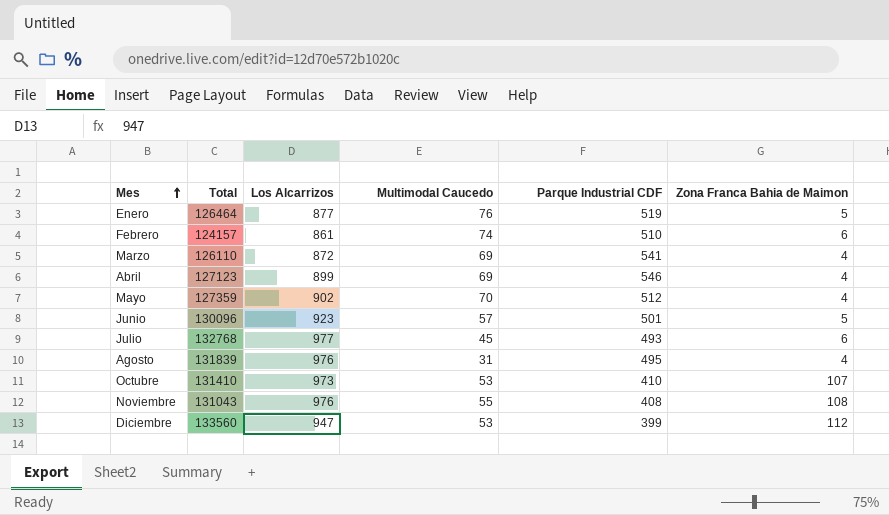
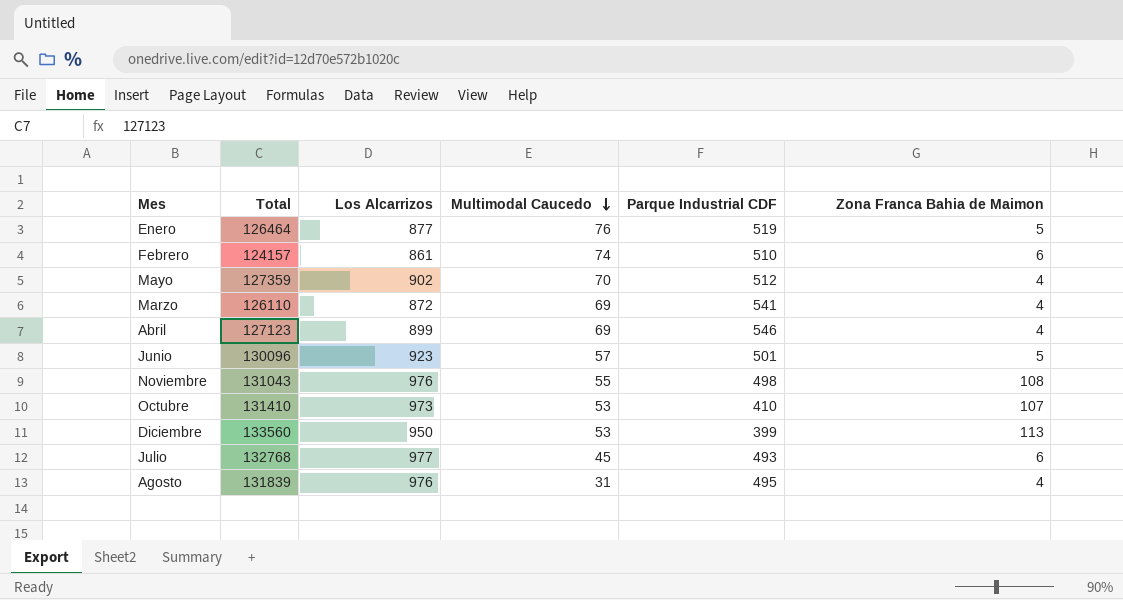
row order: Mes ascending -> Multimodal Caucedo descending
Noviembre | Parque Industrial CDF: 408 -> 498
Diciembre | Los Alcarrizos: 947 -> 950
Diciembre | Zona Franca Bahia de Maimon: 112 -> 113

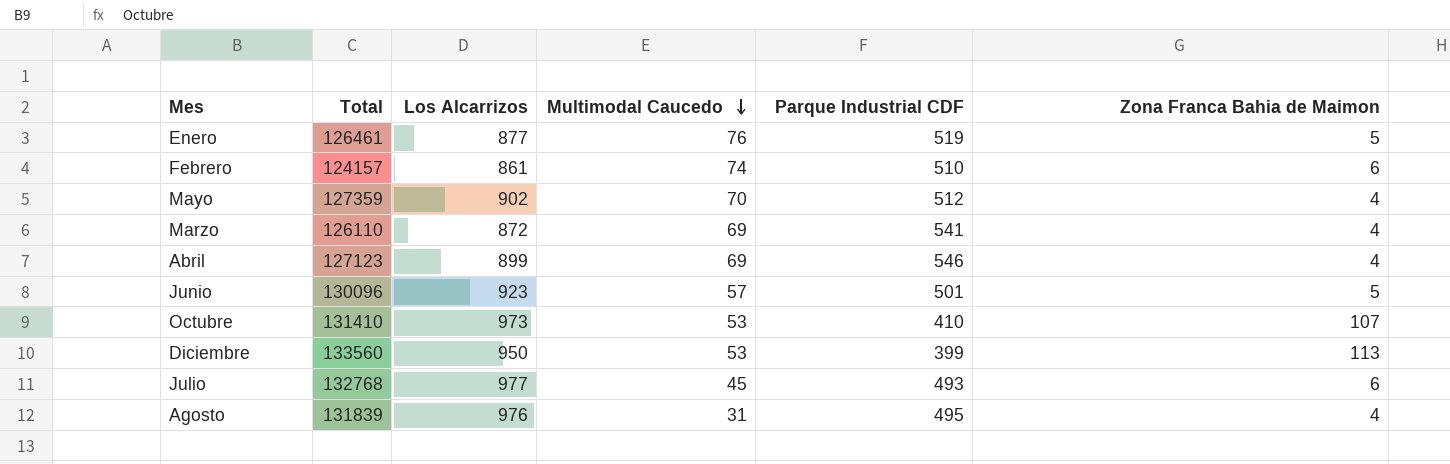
row Noviembre: 131043 | 976 | 55 | 498 | 108 -> none
Enero | Total: 126464 -> 126461

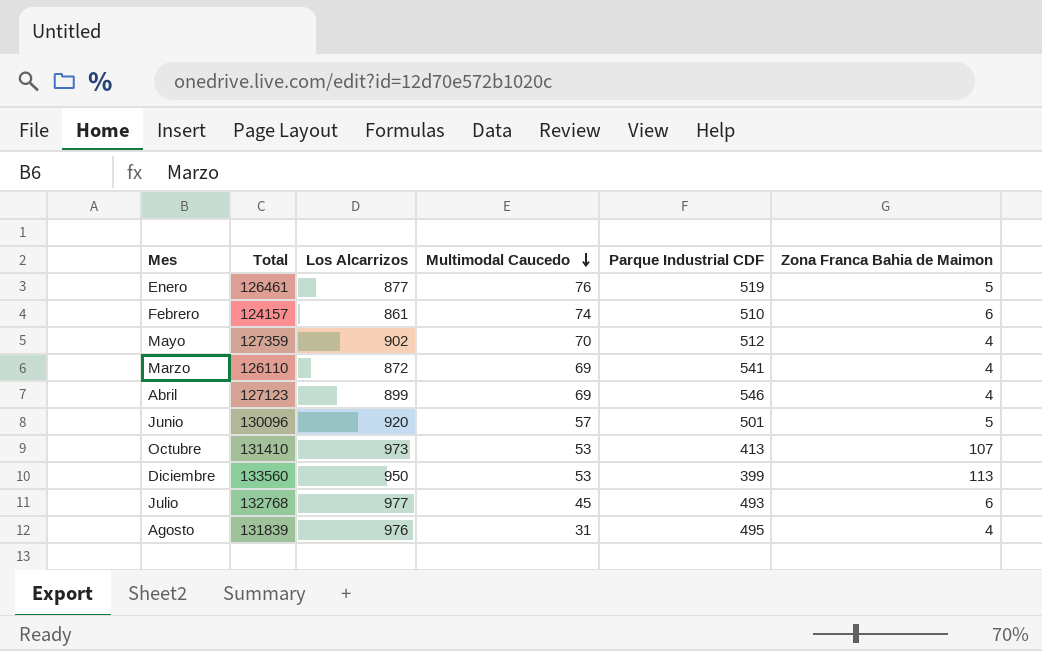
Junio | Los Alcarrizos: 923 -> 920
Octubre | Parque Industrial CDF: 410 -> 413

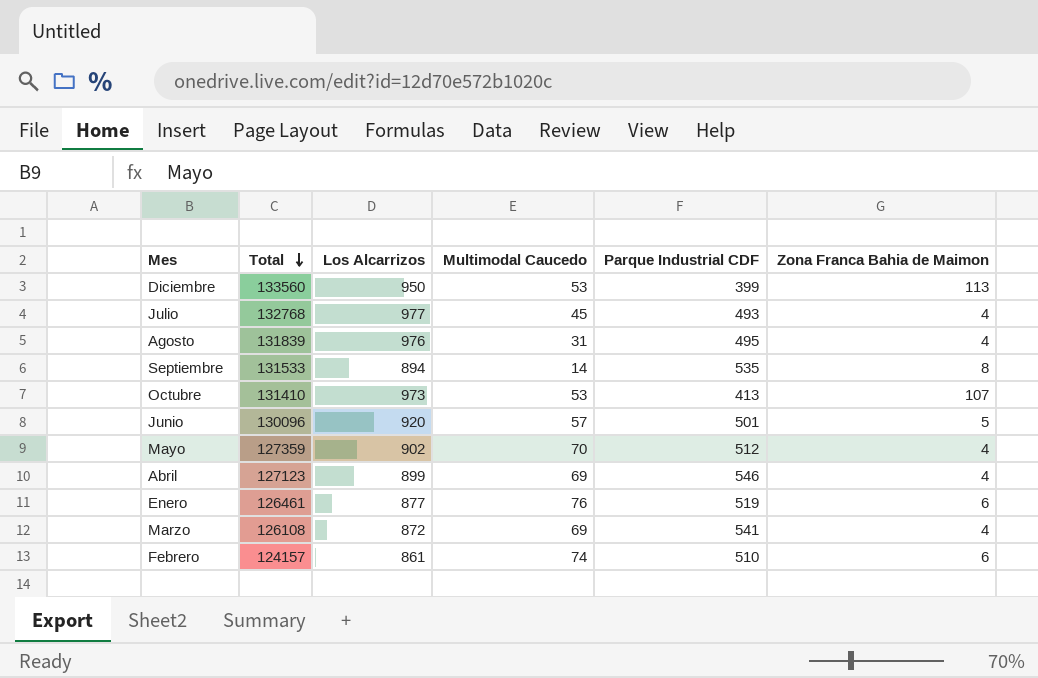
row order: Multimodal Caucedo descending -> Total descending
Julio | Zona Franca Bahia de Maimon: 6 -> 4
row Septiembre: none -> 131533 | 894 | 14 | 535 | 8
Enero | Zona Franca Bahia de Maimon: 5 -> 6
Marzo | Total: 126110 -> 126108

